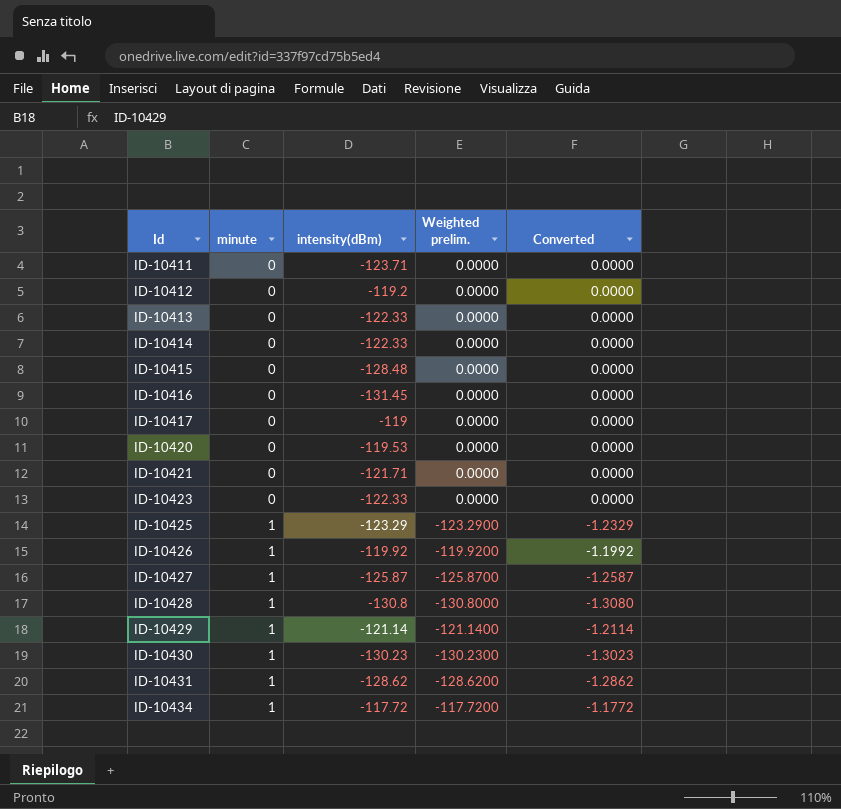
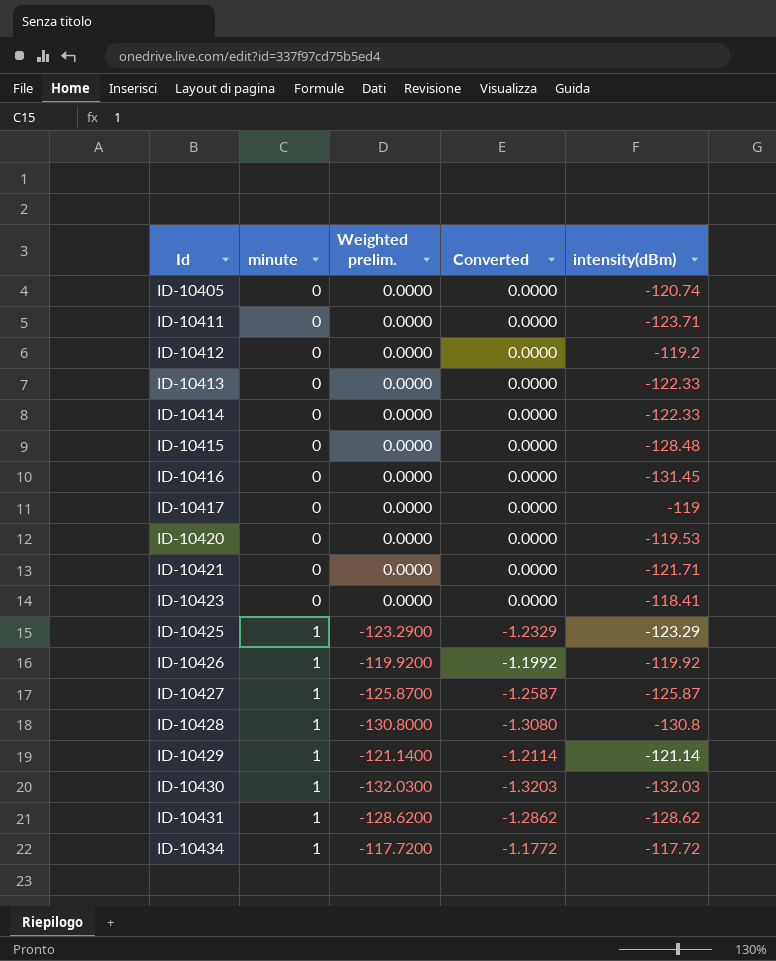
column intensity(dBm) | position: 3 -> 5
row ID-10405: none -> 0 | 0.0000 | 0.0000 | -120.74
ID-10423 | intensity(dBm): -122.33 -> -118.41
ID-10430 | Weighted prelim.: -130.2300 -> -132.0300
ID-10430 | Converted: -1.3023 -> -1.3203
ID-10430 | intensity(dBm): -130.23 -> -132.03

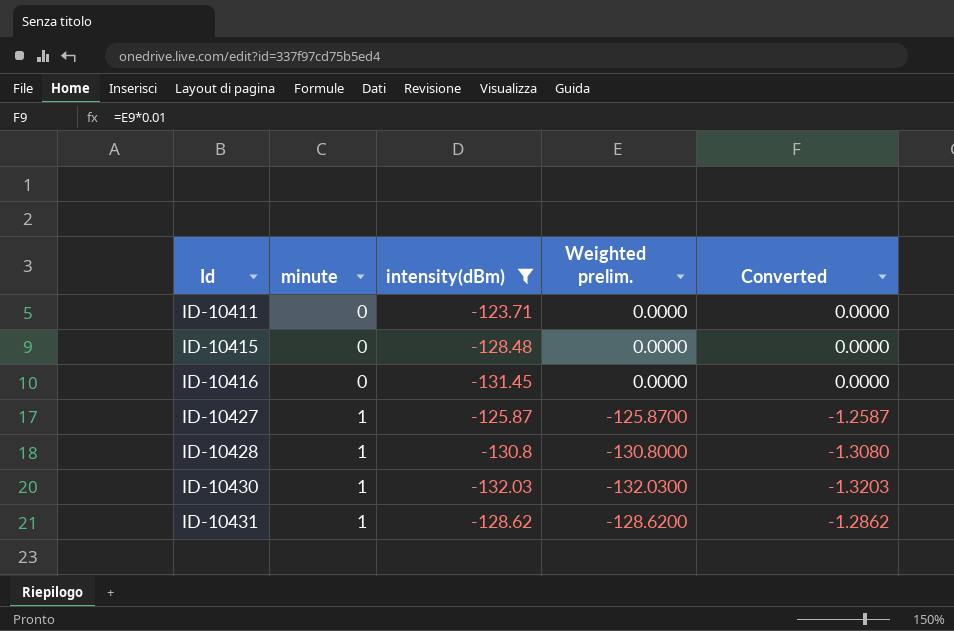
filter: none -> intensity(dBm) <= -123.71
column intensity(dBm) | position: 5 -> 3

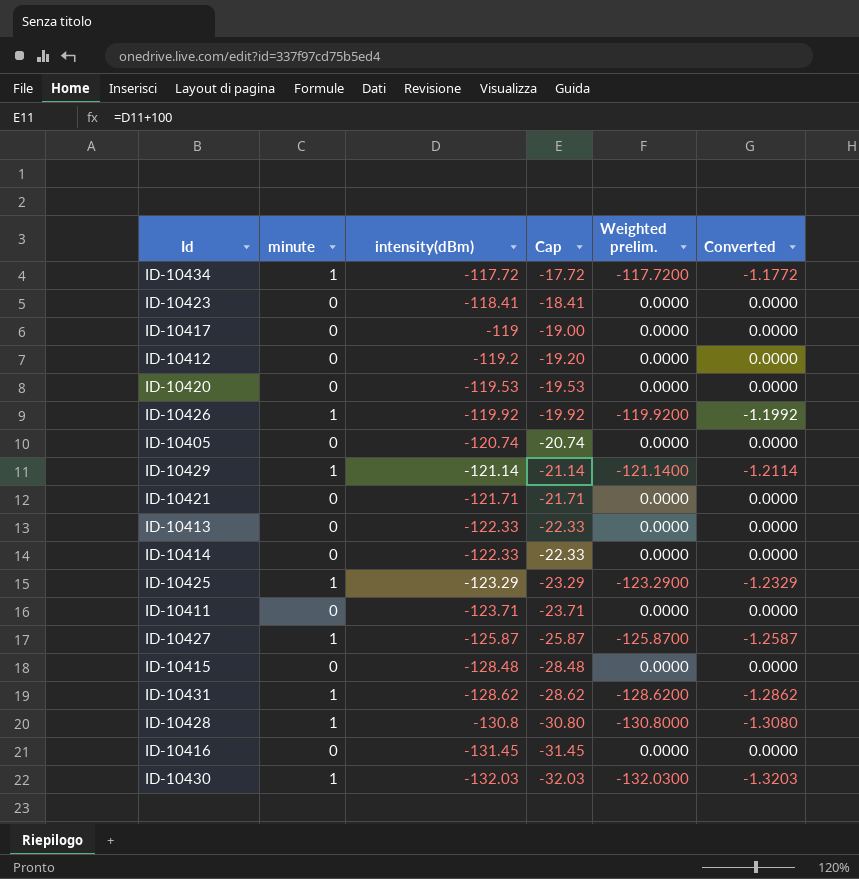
filter: intensity(dBm) <= -123.71 -> none
row order: Id ascending -> intensity(dBm) descending
column Cap | formula: none -> [intensity(dBm)] + 100

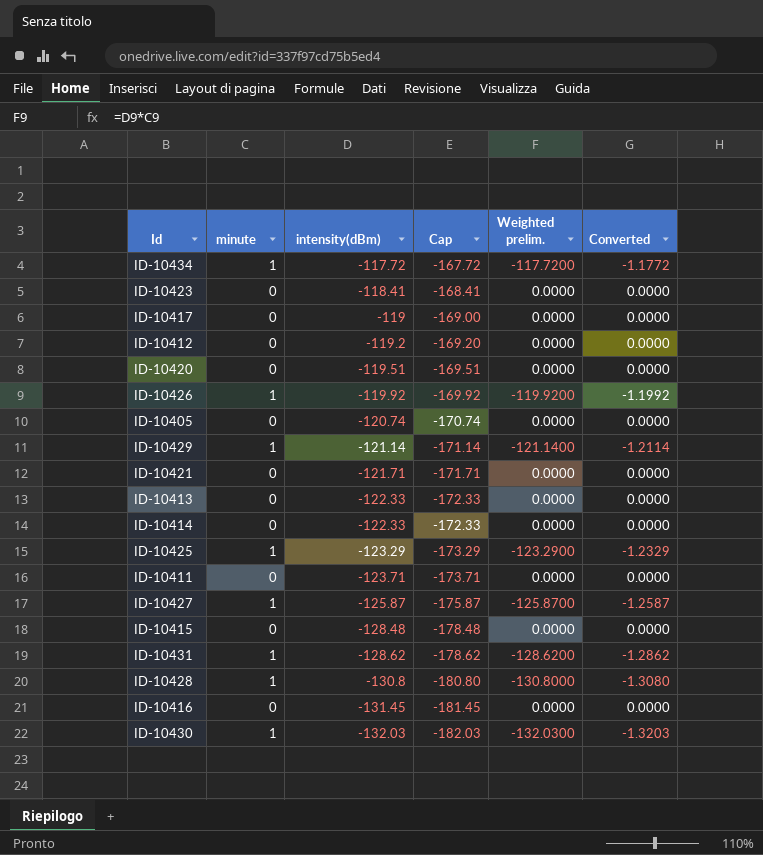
column Cap | formula: [intensity(dBm)] + 100 -> [intensity(dBm)] - 50
ID-10420 | intensity(dBm): -119.53 -> -119.51

